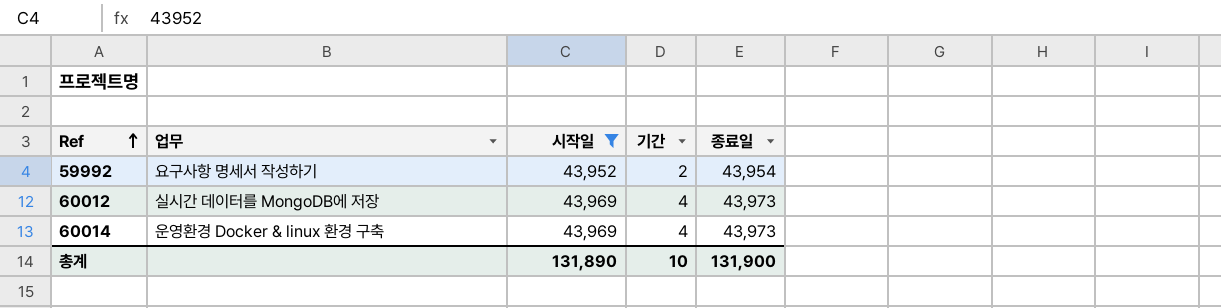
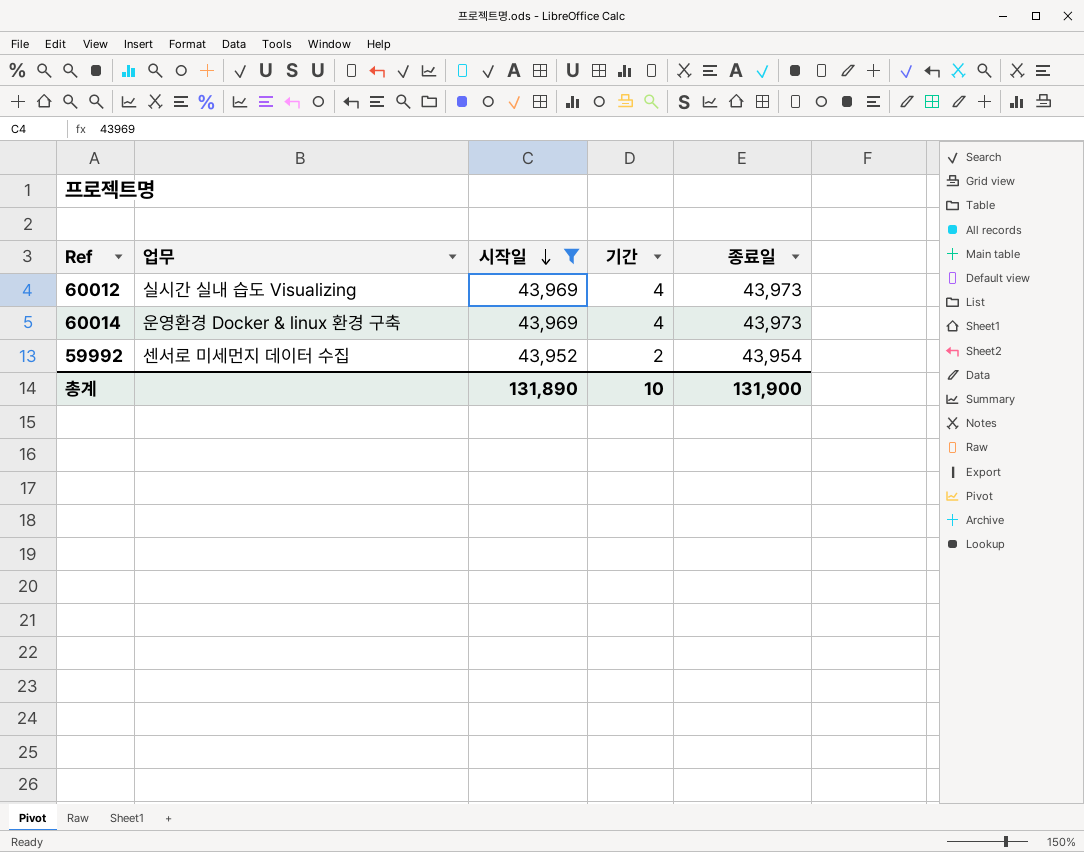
row order: Ref ascending -> 시작일 descending
60012 | 업무: 실시간 데이터를 MongoDB에 저장 -> 실시간 실내 습도 Visualizing
59992 | 업무: 요구사항 명세서 작성하기 -> 센서로 미세먼지 데이터 수집

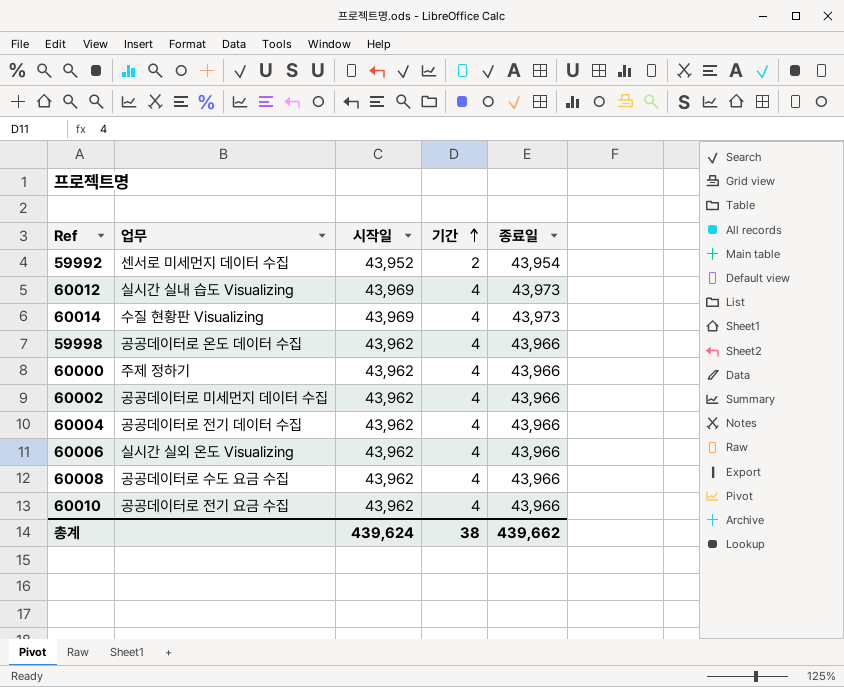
filter: 시작일 != 43,962 -> none
row order: 시작일 descending -> 기간 ascending
60014 | 업무: 운영환경 Docker & linux 환경 구축 -> 수질 현황판 Visualizing
총계 | 시작일: 131,890 -> 439,624
총계 | 기간: 10 -> 38
총계 | 종료일: 131,900 -> 439,662

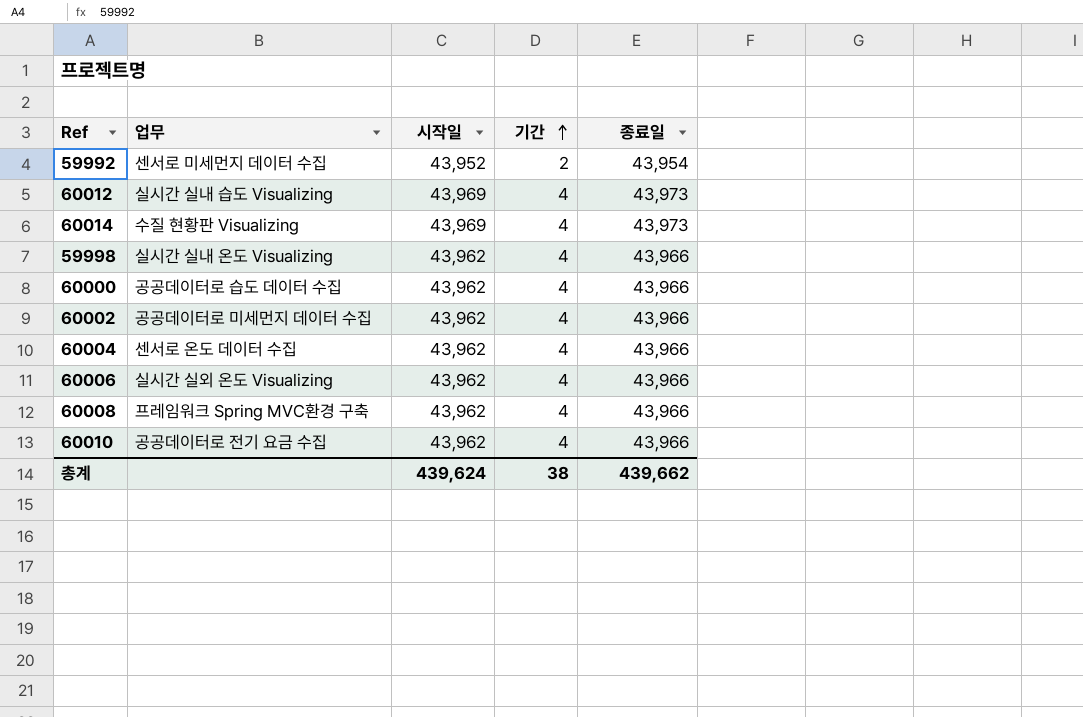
59998 | 업무: 공공데이터로 온도 데이터 수집 -> 실시간 실내 온도 Visualizing
60000 | 업무: 주제 정하기 -> 공공데이터로 습도 데이터 수집
60004 | 업무: 공공데이터로 전기 데이터 수집 -> 센서로 온도 데이터 수집
60008 | 업무: 공공데이터로 수도 요금 수집 -> 프레임워크 Spring MVC환경 구축

